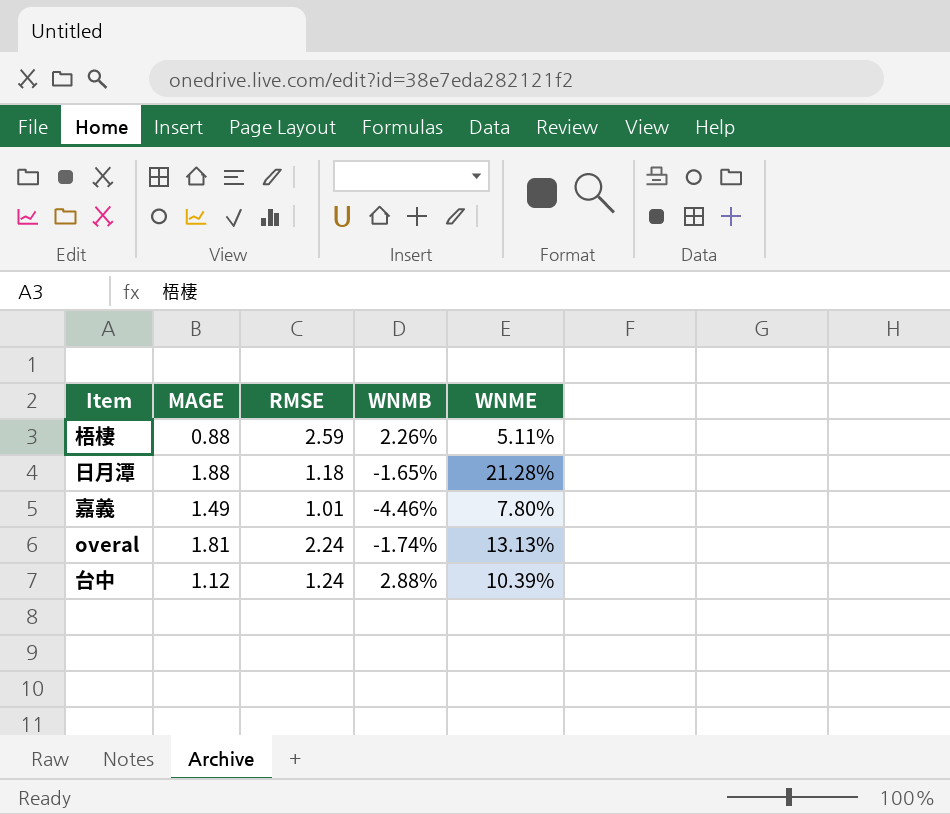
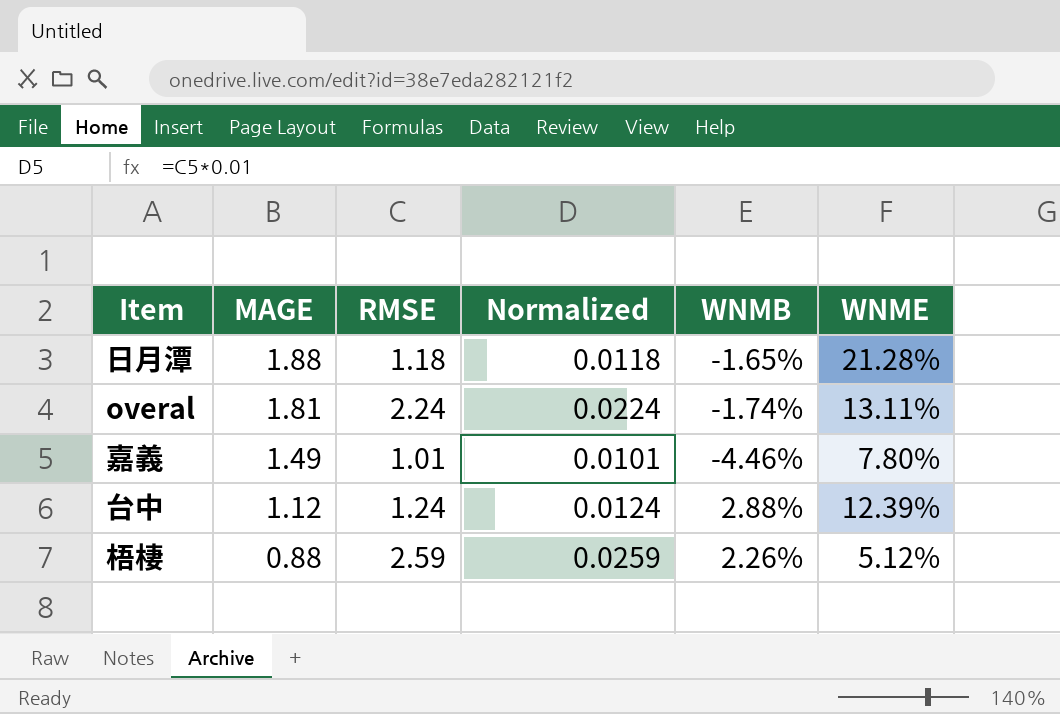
row order: none -> MAGE descending
column Normalized | formula: none -> [RMSE] * 0.01
overal | WNME: 13.13% -> 13.11%
台中 | WNME: 10.39% -> 12.39%
梧棲 | WNME: 5.11% -> 5.12%

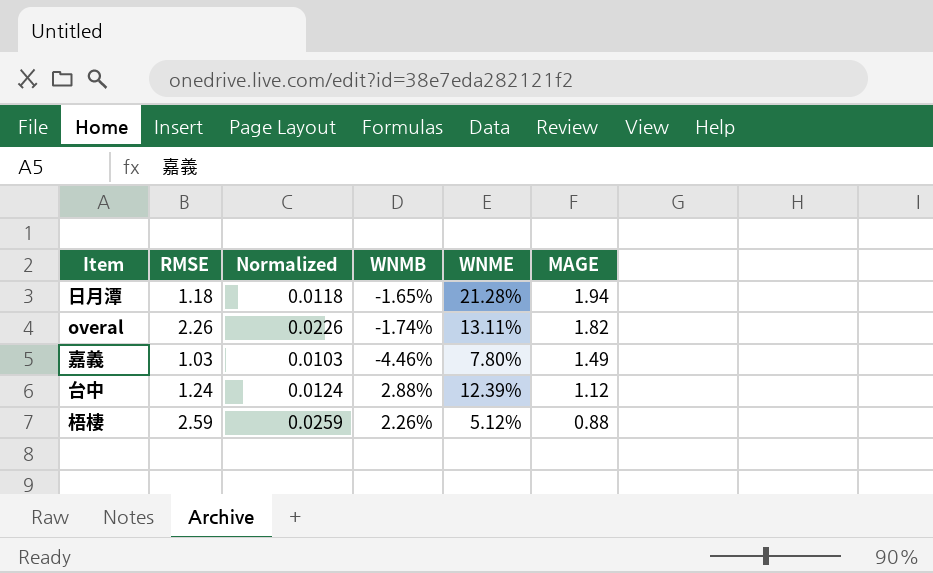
column MAGE | position: 2 -> 6
日月潭 | MAGE: 1.88 -> 1.94
overal | RMSE: 2.24 -> 2.26
overal | Normalized: 0.0224 -> 0.0226
overal | MAGE: 1.81 -> 1.82
嘉義 | RMSE: 1.01 -> 1.03
嘉義 | Normalized: 0.0101 -> 0.0103

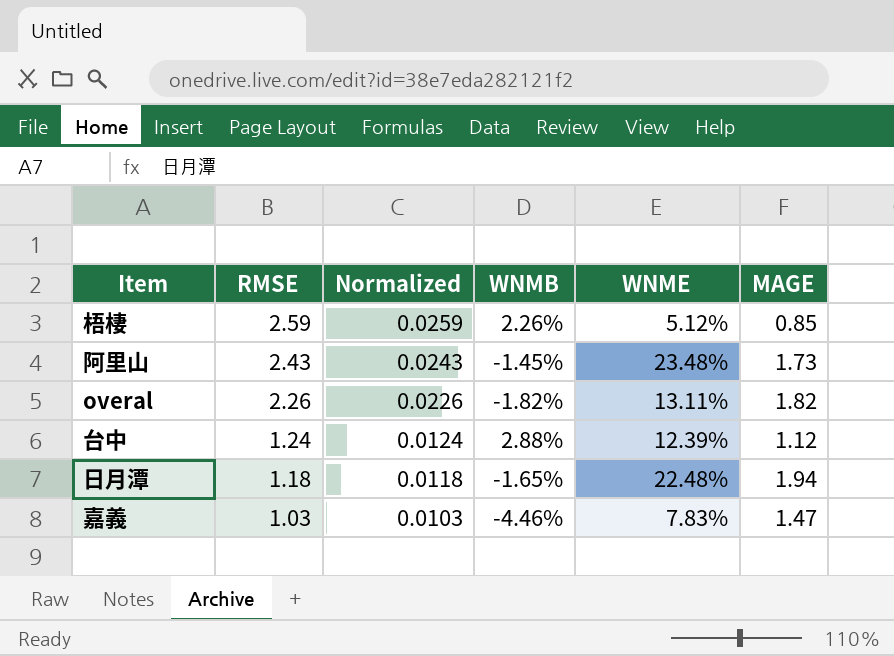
row order: MAGE descending -> RMSE descending
梧棲 | MAGE: 0.88 -> 0.85
row 阿里山: none -> 2.43 | 0.0243 | -1.45% | 23.48% | 1.73
overal | WNMB: -1.74% -> -1.82%
日月潭 | WNME: 21.28% -> 22.48%
嘉義 | WNME: 7.80% -> 7.83%
嘉義 | MAGE: 1.49 -> 1.47

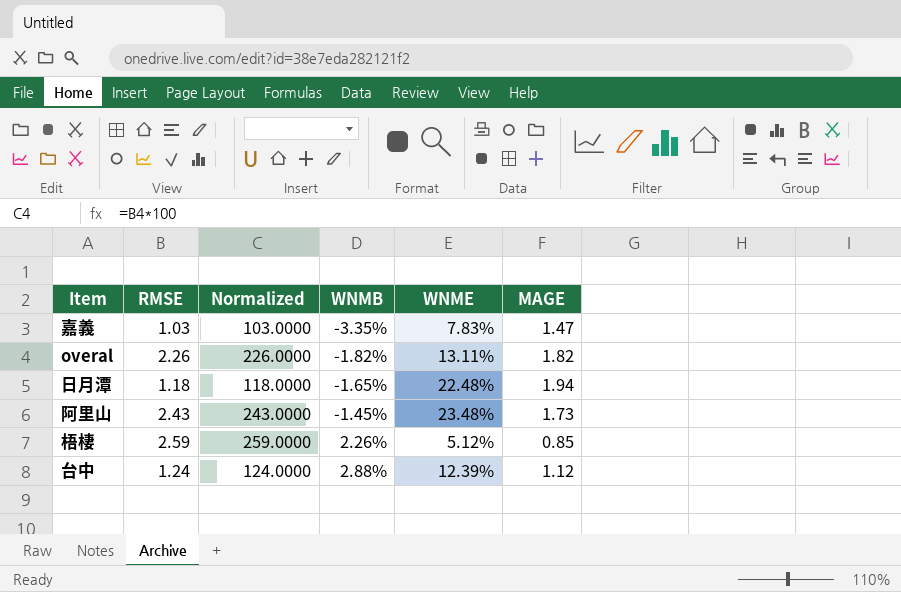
row order: RMSE descending -> WNMB ascending
column Normalized | formula: [RMSE] * 0.01 -> [RMSE] * 100
嘉義 | WNMB: -4.46% -> -3.35%

